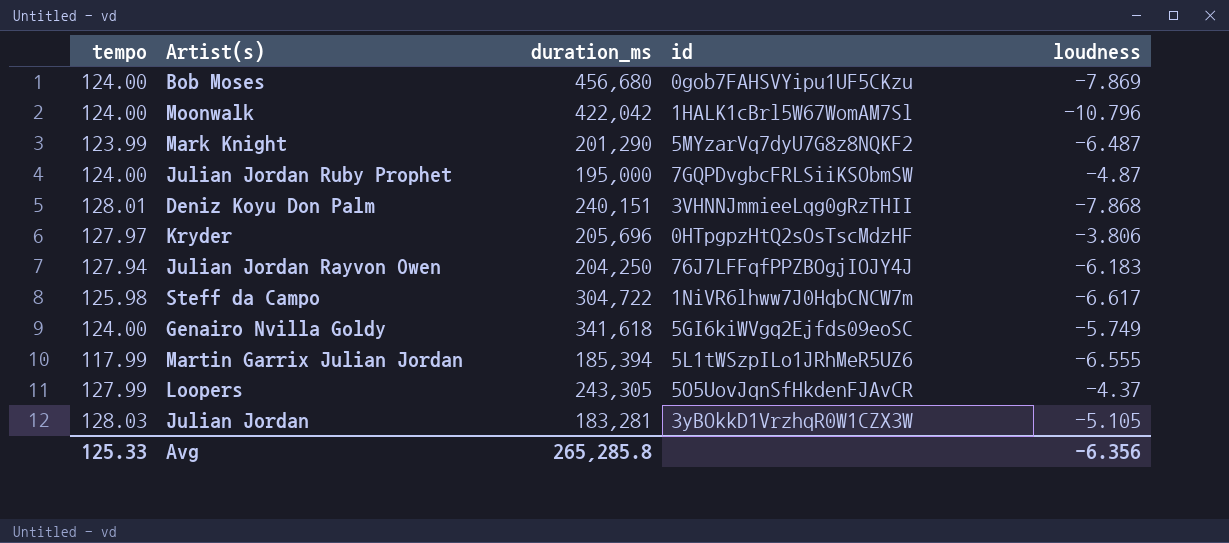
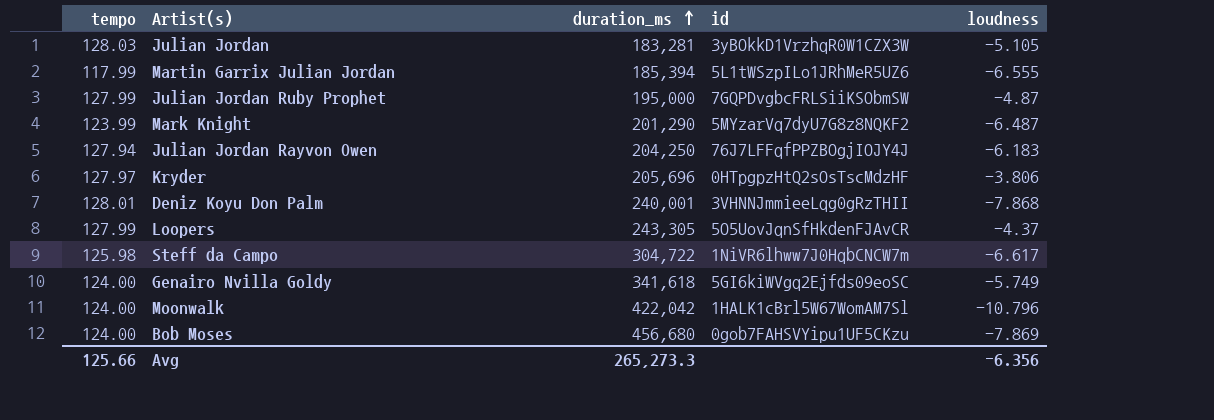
row order: none -> duration_ms ascending
Julian Jordan Ruby Prophet | tempo: 124.00 -> 127.99
Deniz Koyu Don Palm | duration_ms: 240,151 -> 240,001
Avg | tempo: 125.33 -> 125.66
Avg | duration_ms: 265,285.8 -> 265,273.3

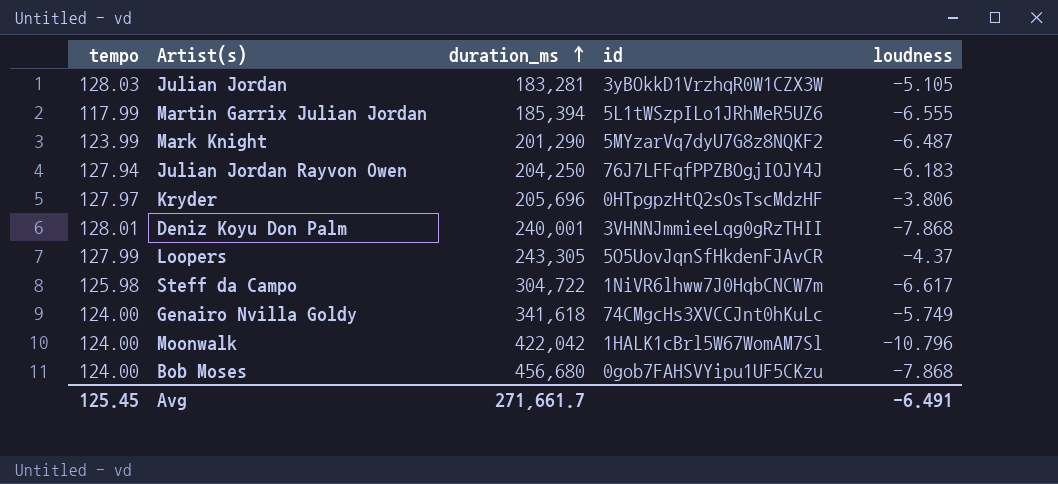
row Julian Jordan Ruby Prophet: 127.99 | 195,000 | 7GQPDvgbcFRLSiiKSObmSW | -4.87 -> none
Genairo Nvilla Goldy | id: 5GI6kiWVgq2Ejfds09eoSC -> 74CMgcHs3XVCCJnt0hKuLc
Bob Moses | loudness: -7.869 -> -7.868
Avg | tempo: 125.66 -> 125.45
Avg | duration_ms: 265,273.3 -> 271,661.7
Avg | loudness: -6.356 -> -6.491

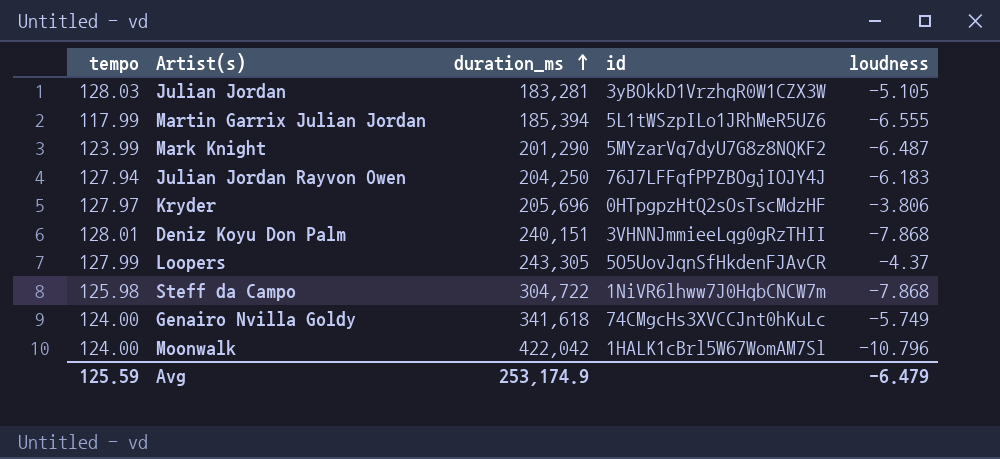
row Bob Moses: 124.00 | 456,680 | 0gob7FAHSVYipu1UF5CKzu | -7.868 -> none
Deniz Koyu Don Palm | duration_ms: 240,001 -> 240,151
Steff da Campo | loudness: -6.617 -> -7.868
Avg | tempo: 125.45 -> 125.59
Avg | duration_ms: 271,661.7 -> 253,174.9
Avg | loudness: -6.491 -> -6.479

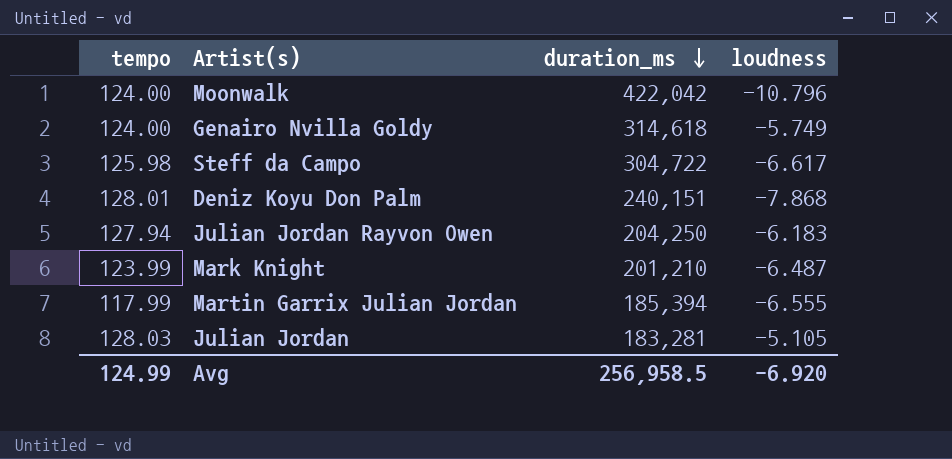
row order: duration_ms ascending -> duration_ms descending
column id | position: 4 -> none
row Kryder: 127.97 | 205,696 | 0HTpgpzHtQ2sOsTscMdzHF | -3.806 -> none
row Loopers: 127.99 | 243,305 | 5O5UovJqnSfHkdenFJAvCR | -4.37 -> none
Genairo Nvilla Goldy | duration_ms: 341,618 -> 314,618
Steff da Campo | loudness: -7.868 -> -6.617
Mark Knight | duration_ms: 201,290 -> 201,210
Avg | tempo: 125.59 -> 124.99
Avg | duration_ms: 253,174.9 -> 256,958.5
Avg | loudness: -6.479 -> -6.920

